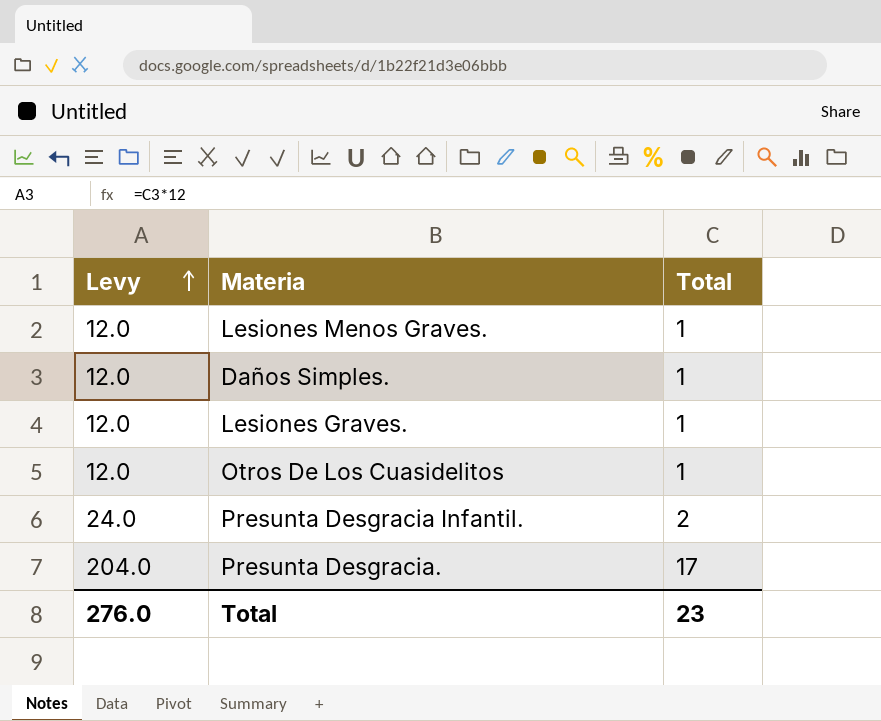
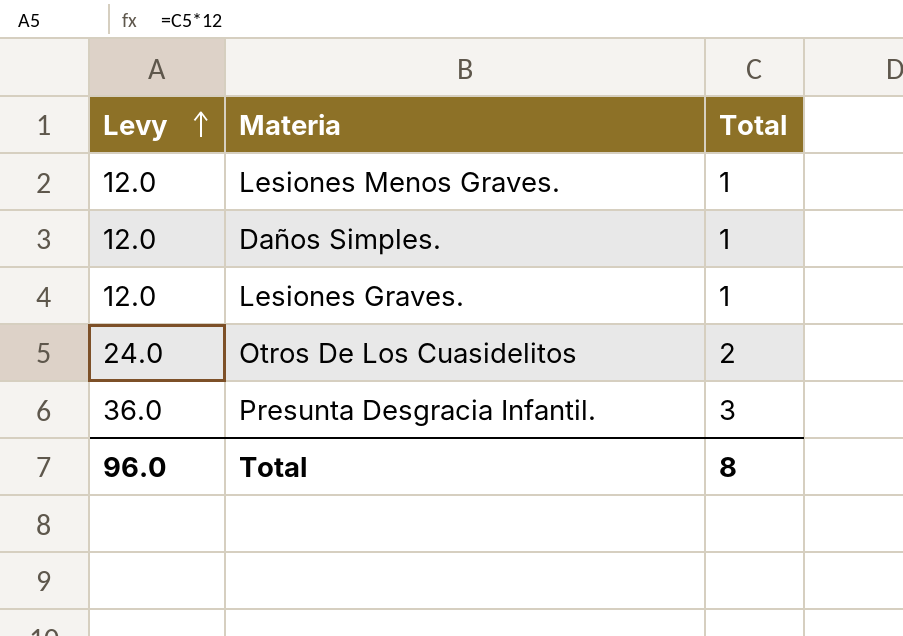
row Presunta Desgracia.: 204.0 | 17 -> none
Otros De Los Cuasidelitos | Levy: 12.0 -> 24.0
Otros De Los Cuasidelitos | Total: 1 -> 2
Presunta Desgracia Infantil. | Levy: 24.0 -> 36.0
Presunta Desgracia Infantil. | Total: 2 -> 3
Total | Levy: 276.0 -> 96.0
Total | Total: 23 -> 8

